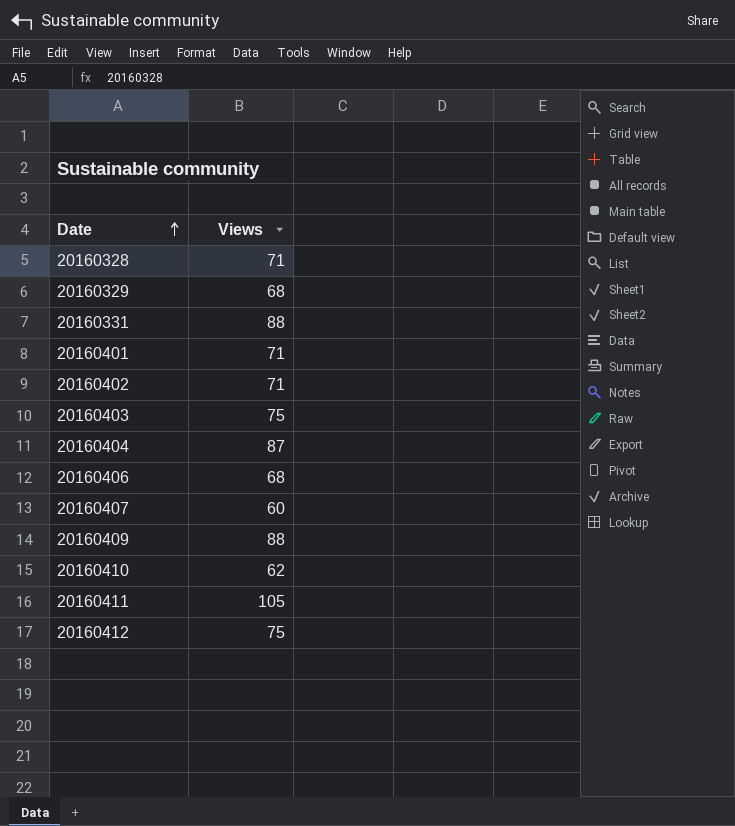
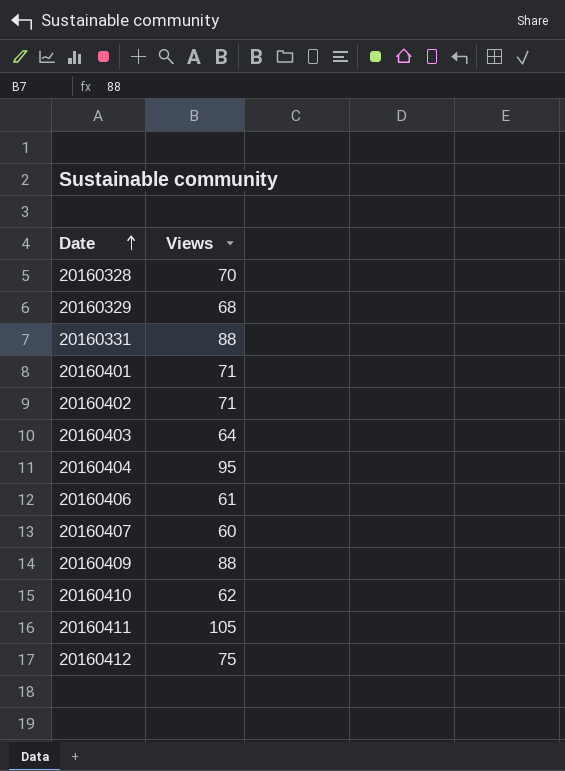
20160328 | Views: 71 -> 70
20160403 | Views: 75 -> 64
20160404 | Views: 87 -> 95
20160406 | Views: 68 -> 61

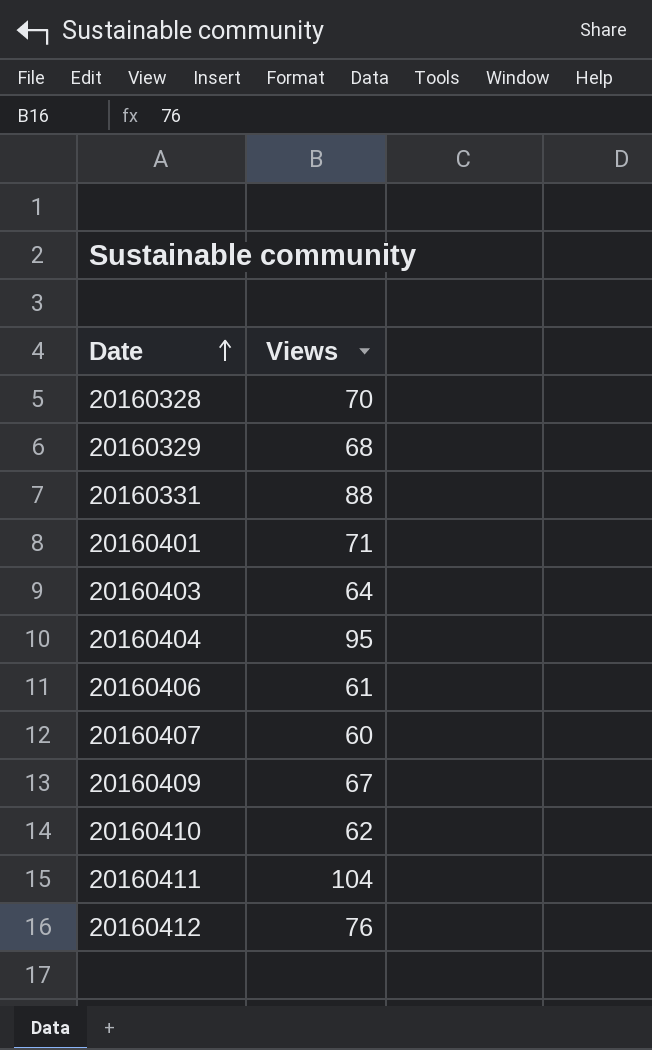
row 20160402: 71 -> none
20160409 | Views: 88 -> 67
20160411 | Views: 105 -> 104
20160412 | Views: 75 -> 76

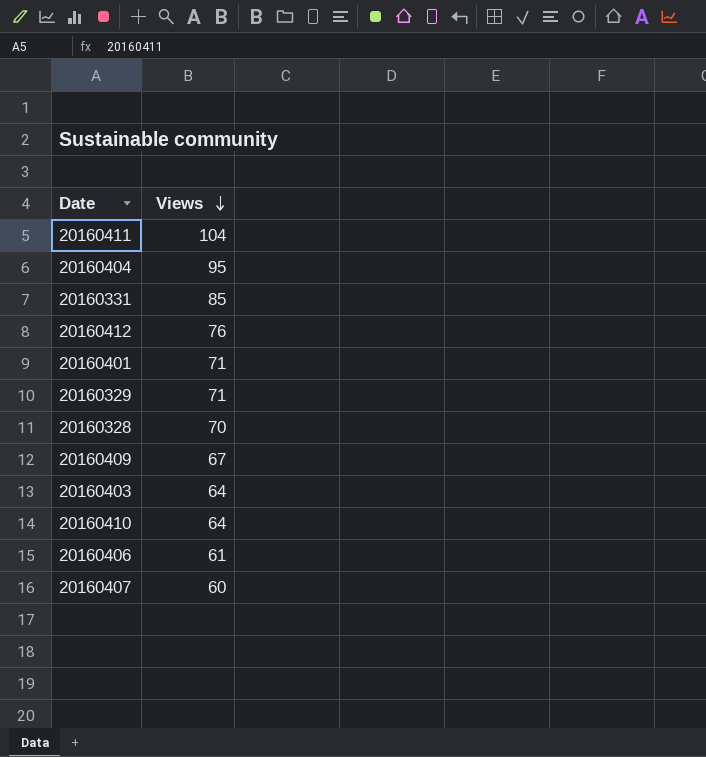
row order: Date ascending -> Views descending
20160331 | Views: 88 -> 85
20160329 | Views: 68 -> 71
20160410 | Views: 62 -> 64

